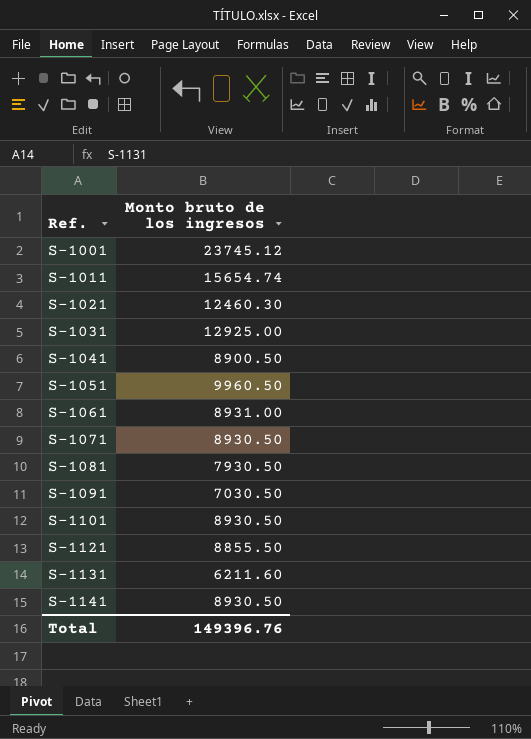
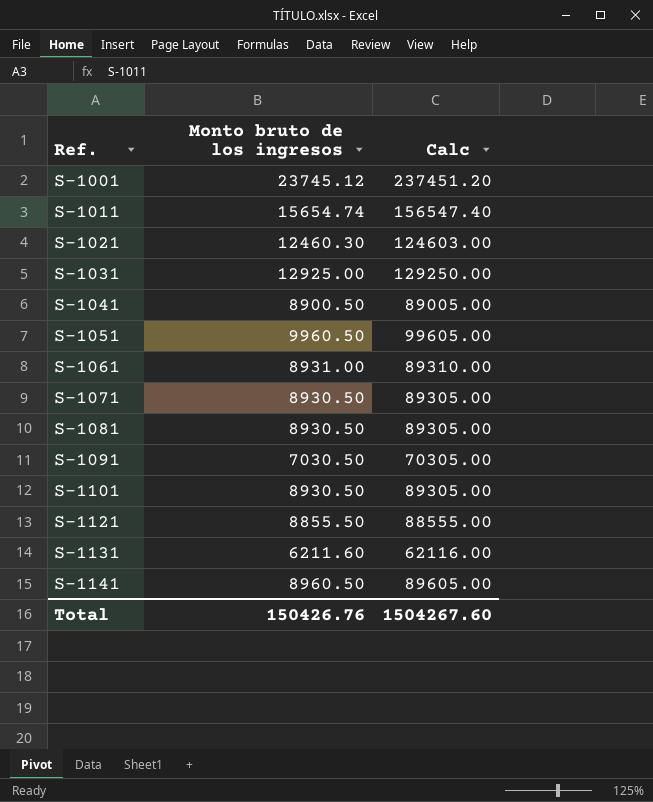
column Calc | formula: none -> [Monto bruto de los ingresos] * 10
S-1081 | Monto bruto de los ingresos: 7930.50 -> 8930.50
S-1141 | Monto bruto de los ingresos: 8930.50 -> 8960.50
Total | Monto bruto de los ingresos: 149396.76 -> 150426.76

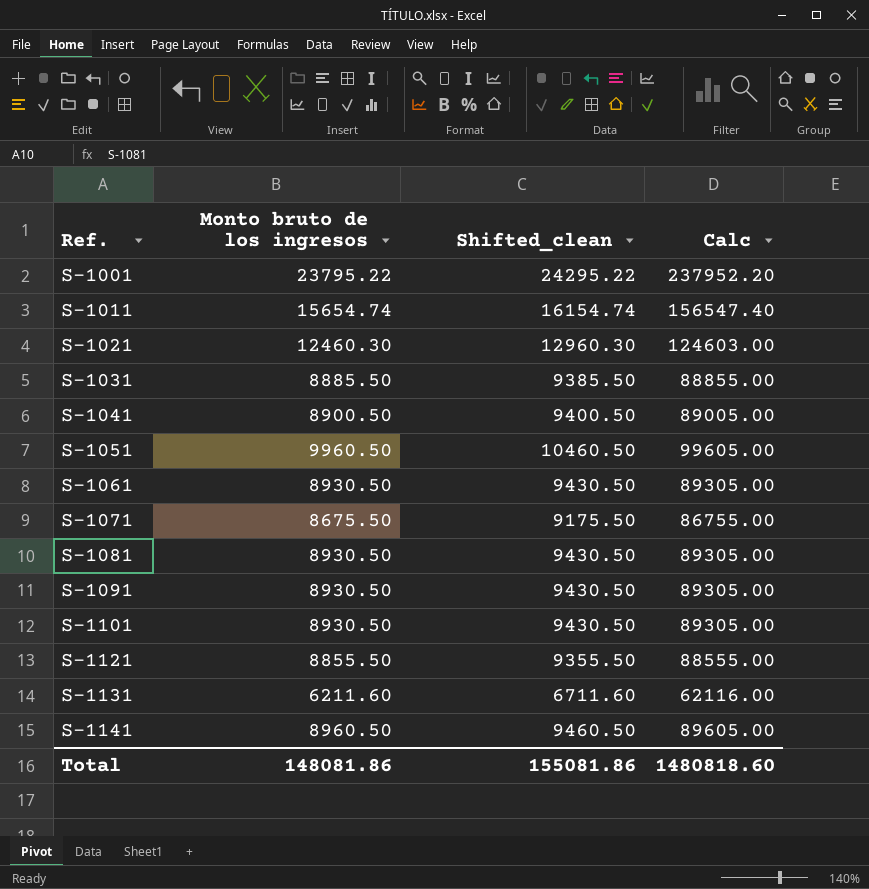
column Shifted_clean | formula: none -> [Monto bruto de los ingresos] + 500
S-1001 | Monto bruto de los ingresos: 23745.12 -> 23795.22
S-1001 | Calc: 237451.20 -> 237952.20
S-1031 | Monto bruto de los ingresos: 12925.00 -> 8885.50
S-1031 | Calc: 129250.00 -> 88855.00
S-1061 | Monto bruto de los ingresos: 8931.00 -> 8930.50
S-1061 | Calc: 89310.00 -> 89305.00
S-1071 | Monto bruto de los ingresos: 8930.50 -> 8675.50
S-1071 | Calc: 89305.00 -> 86755.00
S-1091 | Monto bruto de los ingresos: 7030.50 -> 8930.50
S-1091 | Calc: 70305.00 -> 89305.00
Total | Monto bruto de los ingresos: 150426.76 -> 148081.86
Total | Calc: 1504267.60 -> 1480818.60

